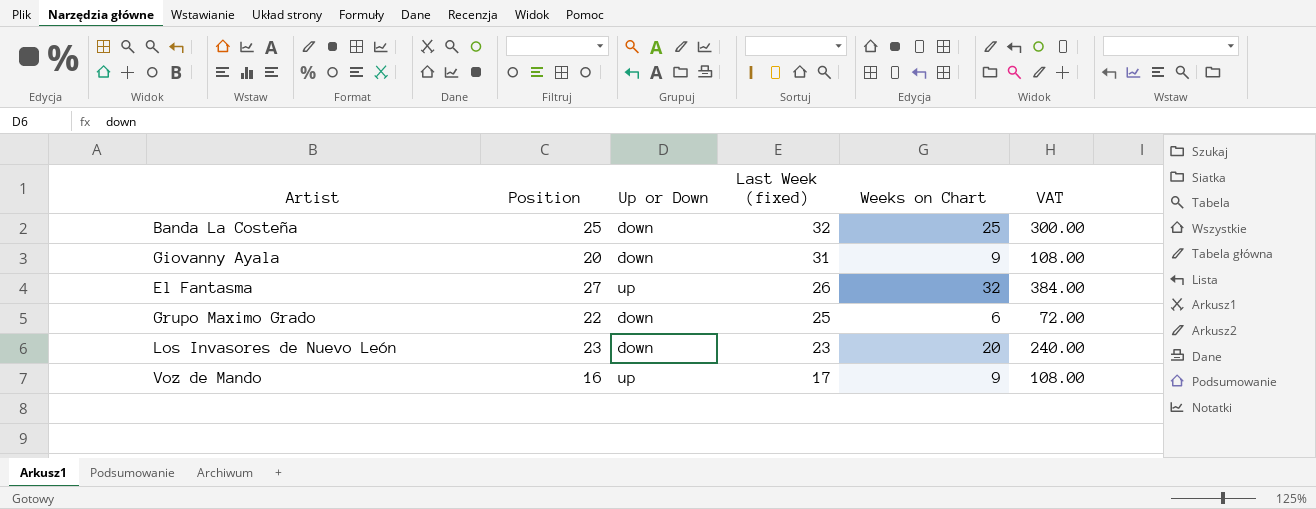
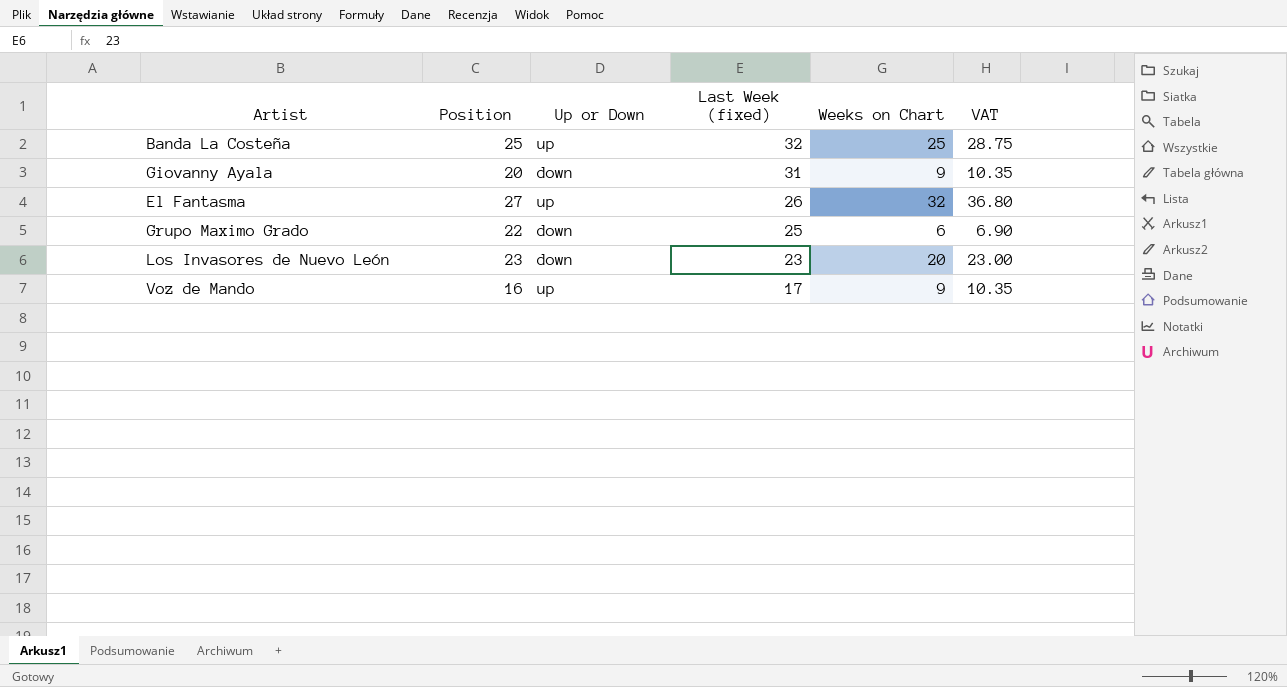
column VAT | formula: [Weeks on Chart] * 12 -> [Weeks on Chart] * 1.15
Banda La Costeña | Up or Down: down -> up

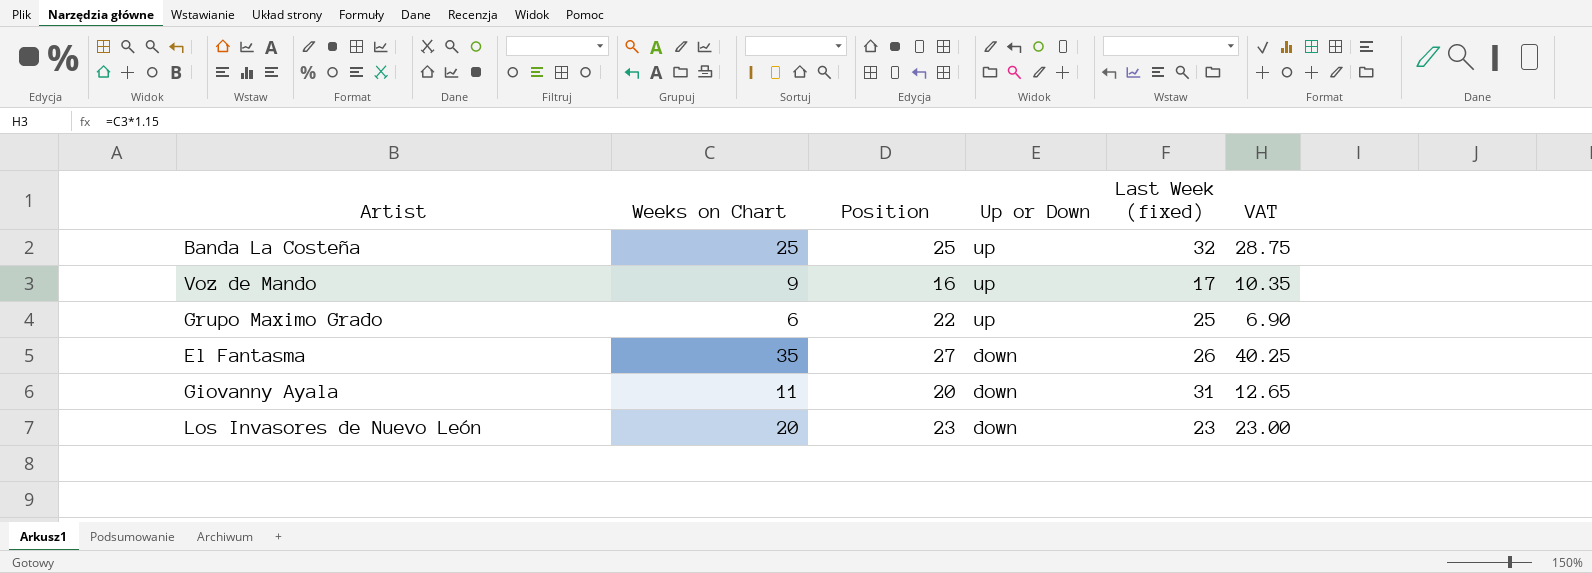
row order: Last Week (fixed) descending -> Up or Down descending
column Weeks on Chart | position: 5 -> 2
Grupo Maximo Grado | Up or Down: down -> up
El Fantasma | Weeks on Chart: 32 -> 35
El Fantasma | Up or Down: up -> down
El Fantasma | VAT: 36.80 -> 40.25
Giovanny Ayala | Weeks on Chart: 9 -> 11
Giovanny Ayala | VAT: 10.35 -> 12.65

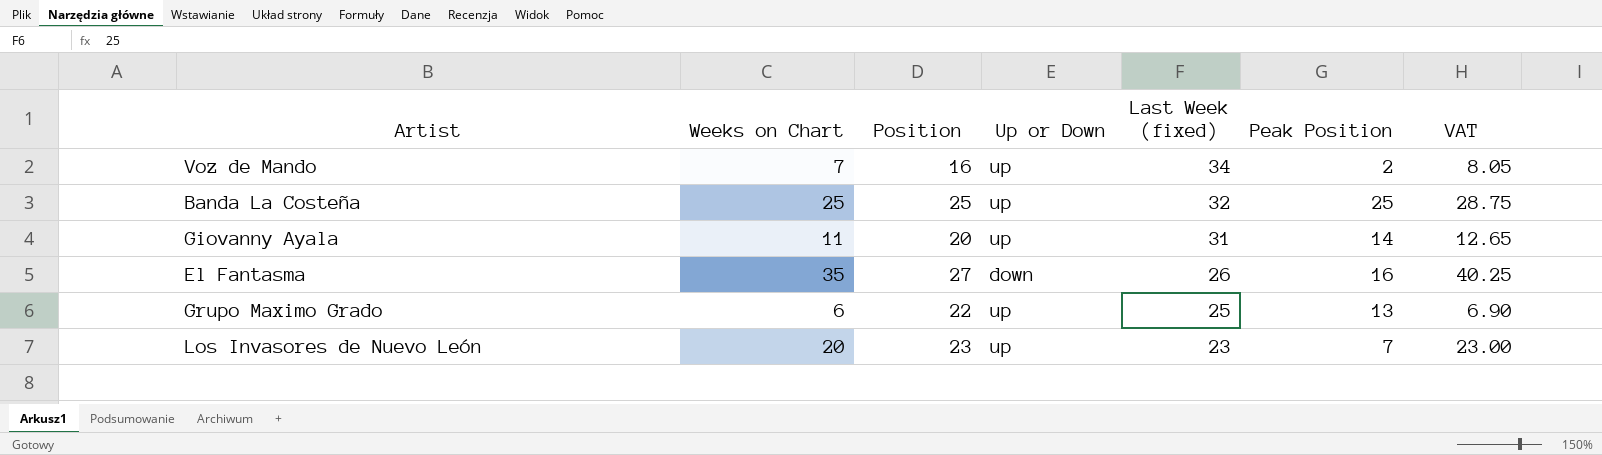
row order: Up or Down descending -> Last Week (fixed) descending
column Peak Position | position: none -> 6
Voz de Mando | Weeks on Chart: 9 -> 7
Voz de Mando | Last Week (fixed): 17 -> 34
Voz de Mando | VAT: 10.35 -> 8.05
Giovanny Ayala | Up or Down: down -> up
Los Invasores de Nuevo León | Up or Down: down -> up

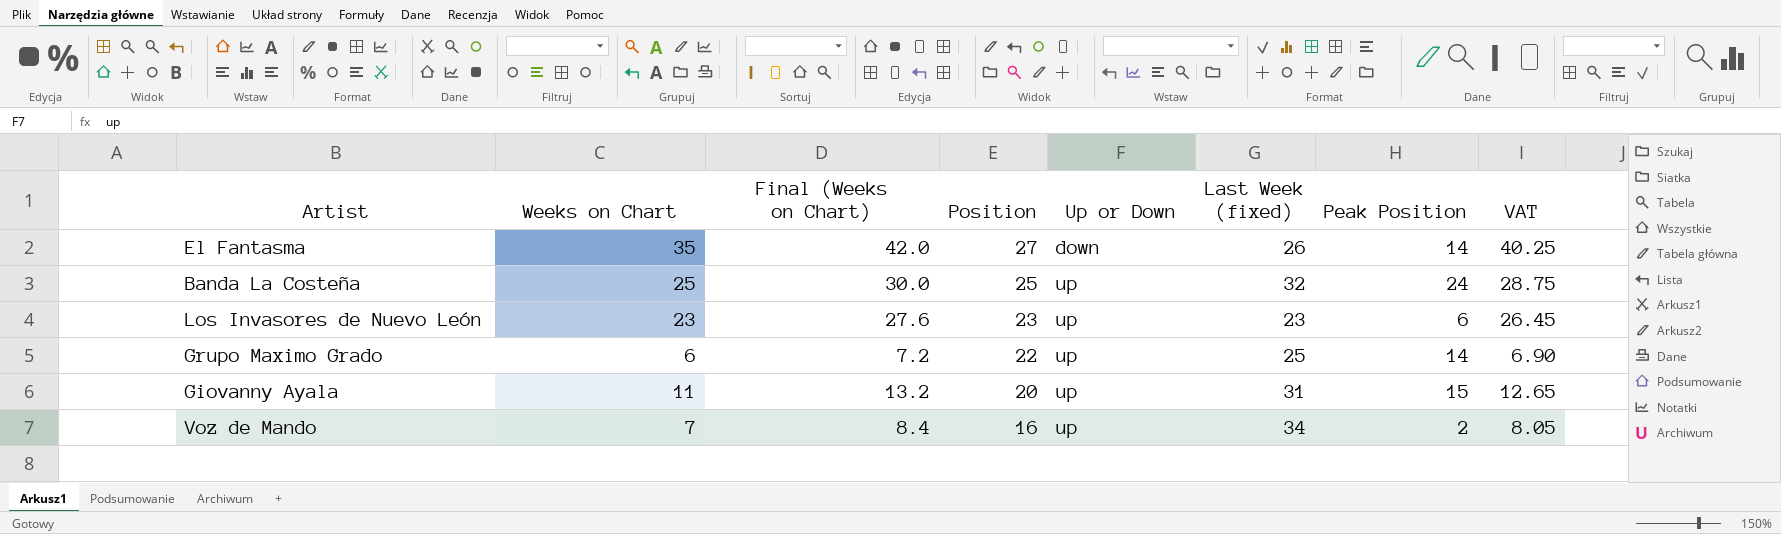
row order: Last Week (fixed) descending -> Position descending
column Final (Weeks on Chart) | formula: none -> [Weeks on Chart] * 1.2
El Fantasma | Peak Position: 16 -> 14
Banda La Costeña | Peak Position: 25 -> 24
Los Invasores de Nuevo León | Weeks on Chart: 20 -> 23
Los Invasores de Nuevo León | Peak Position: 7 -> 6
Los Invasores de Nuevo León | VAT: 23.00 -> 26.45
Grupo Maximo Grado | Peak Position: 13 -> 14
Giovanny Ayala | Peak Position: 14 -> 15

